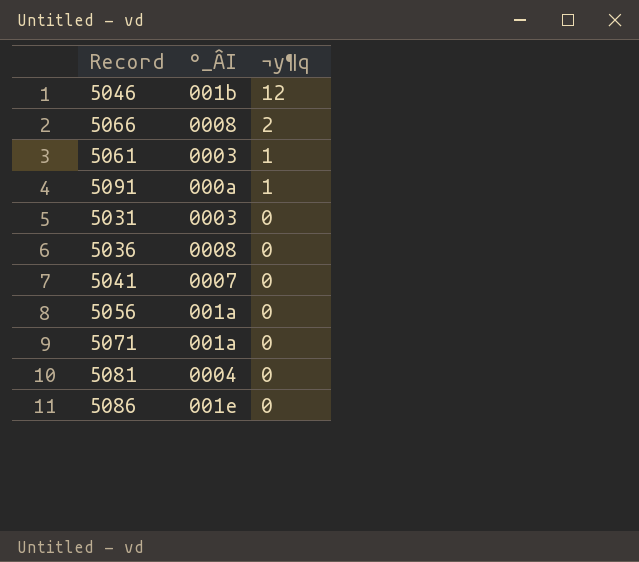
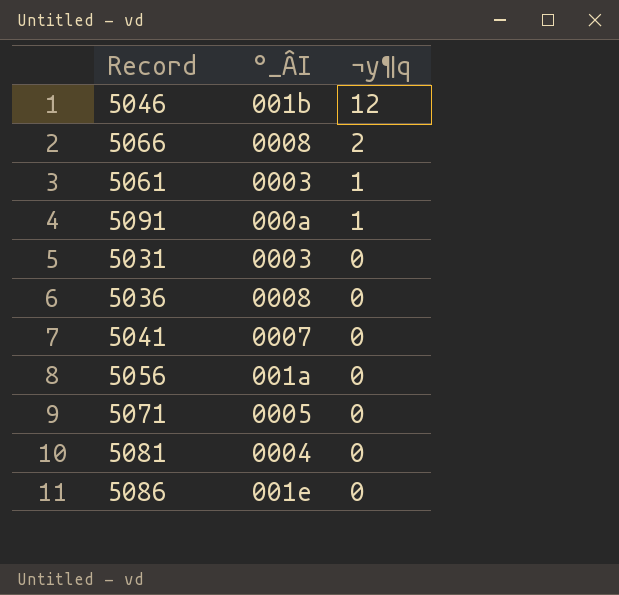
5071 | °_ÂI: 001a -> 0005

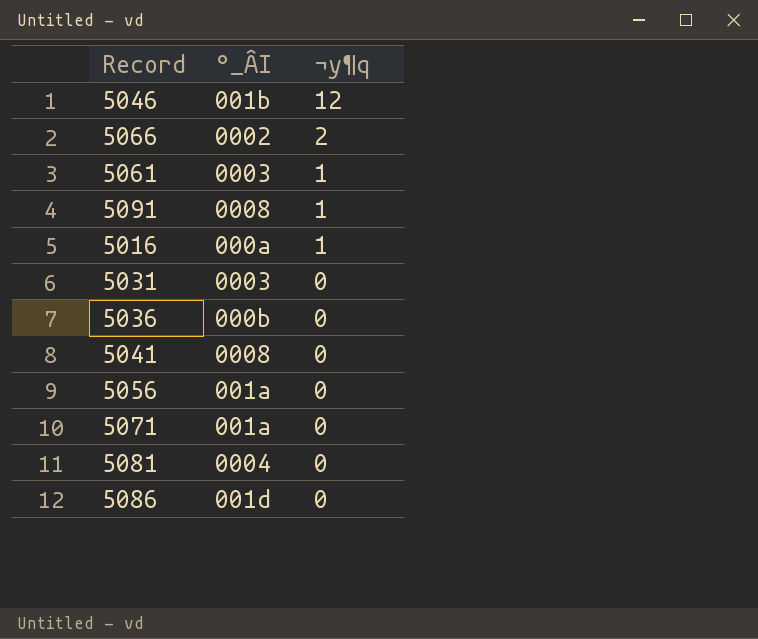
5066 | °_ÂI: 0008 -> 0002
5091 | °_ÂI: 000a -> 0008
row 5016: none -> 000a | 1
5036 | °_ÂI: 0008 -> 000b
5041 | °_ÂI: 0007 -> 0008
5071 | °_ÂI: 0005 -> 001a
5086 | °_ÂI: 001e -> 001d

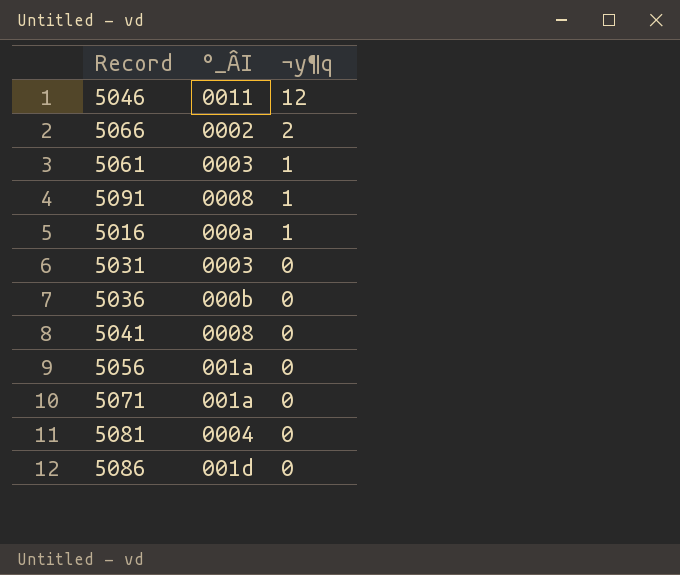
5046 | °_ÂI: 001b -> 0011

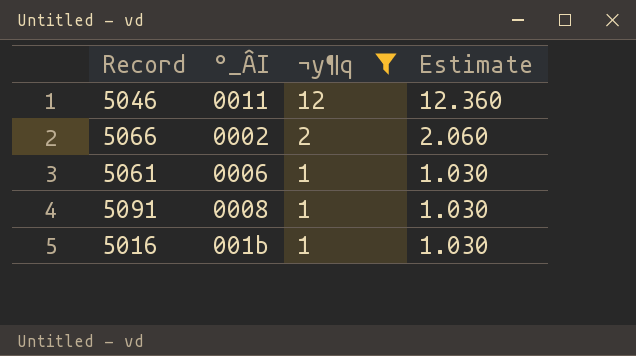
filter: none -> ¬y¶q != 0
column Estimate | formula: none -> [¬y¶q] * 1.03
5061 | °_ÂI: 0003 -> 0006
5016 | °_ÂI: 000a -> 001b

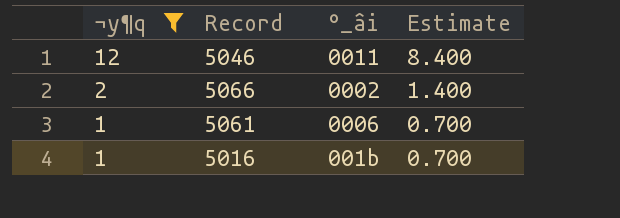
column ¬y¶q | position: 3 -> 1
column name: °_ÂI -> °_âi
column Estimate | formula: [¬y¶q] * 1.03 -> [¬y¶q] * 0.7
row 5091: 0008 | 1 | 1.030 -> none

